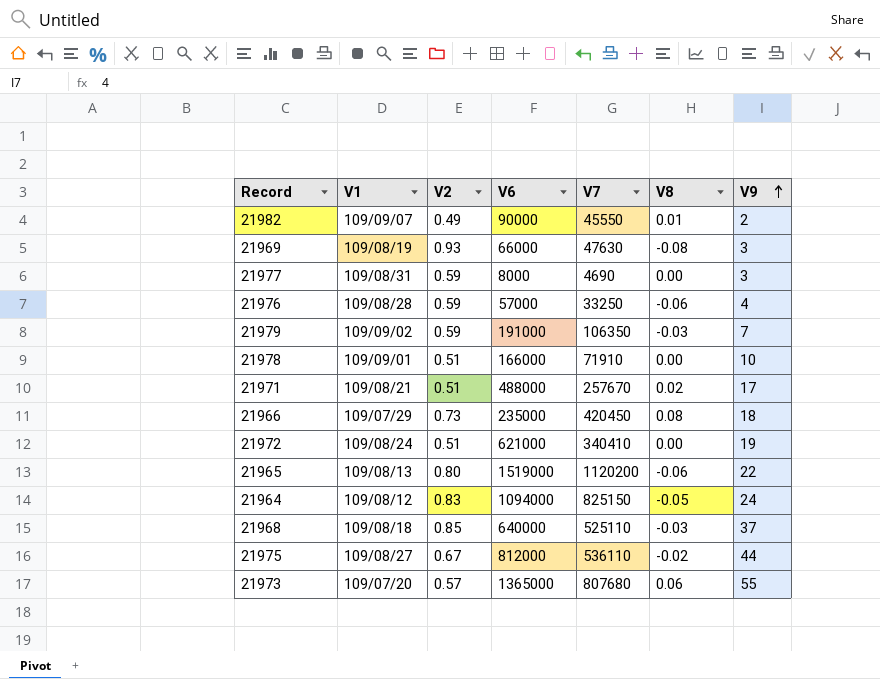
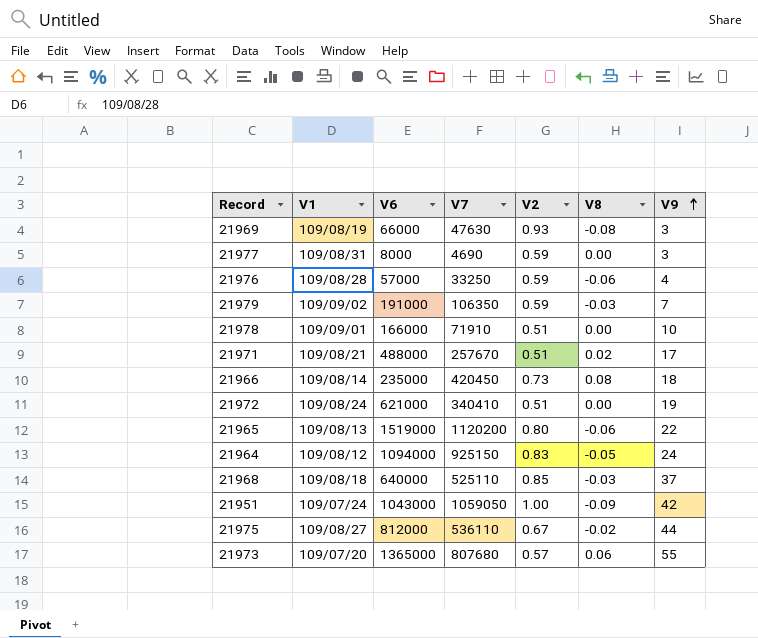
column V2 | position: 3 -> 5
row 21982: 109/09/07 | 0.49 | 90000 | 45550 | 0.01 | 2 -> none
21966 | V1: 109/07/29 -> 109/08/14
21964 | V7: 825150 -> 925150
row 21951: none -> 109/07/24 | 1043000 | 1059050 | 1.00 | -0.09 | 42

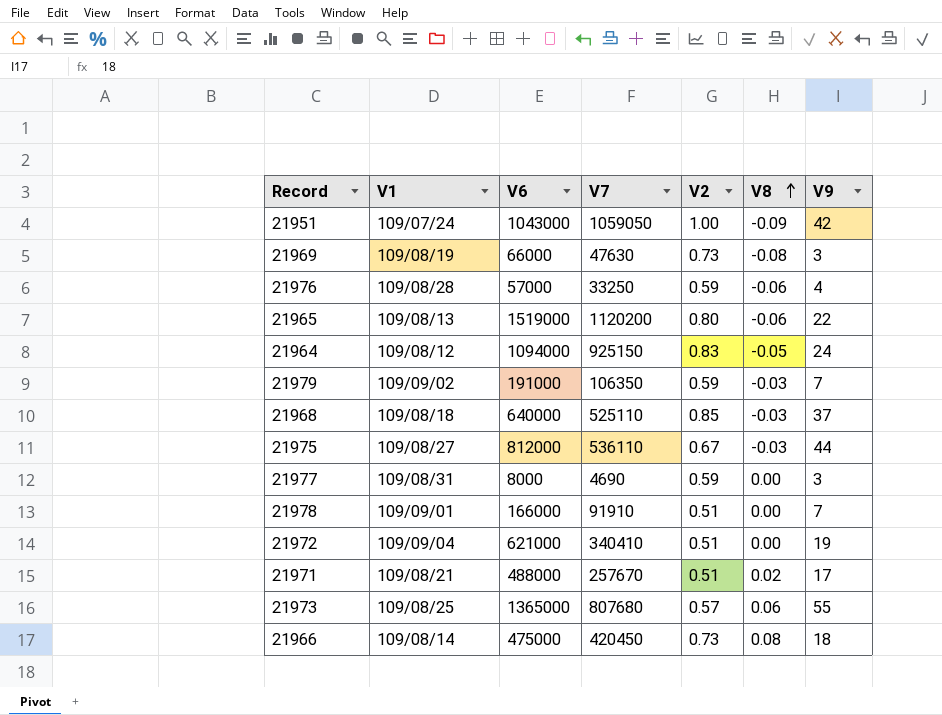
row order: V9 ascending -> V8 ascending
21969 | V2: 0.93 -> 0.73
21975 | V8: -0.02 -> -0.03
21978 | V7: 71910 -> 91910
21978 | V9: 10 -> 7
21972 | V1: 109/08/24 -> 109/09/04
21973 | V1: 109/07/20 -> 109/08/25
21966 | V6: 235000 -> 475000

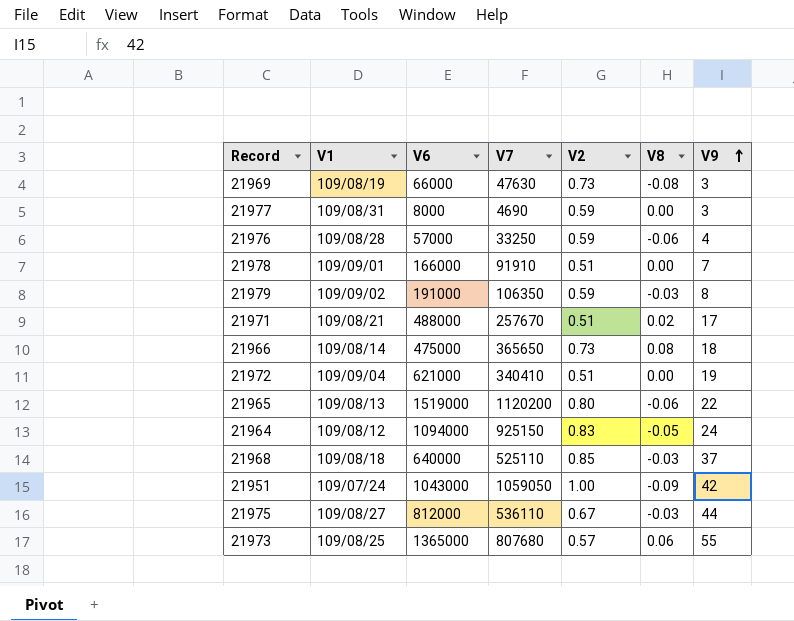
row order: V8 ascending -> V9 ascending
21979 | V9: 7 -> 8
21966 | V7: 420450 -> 365650

